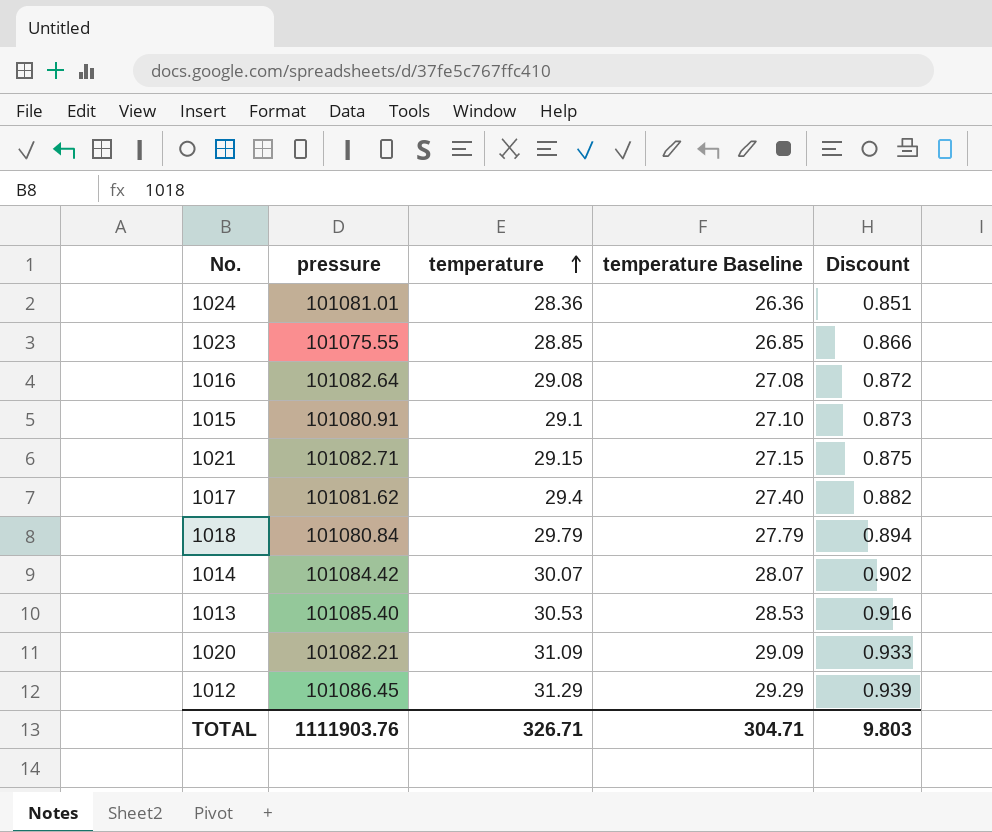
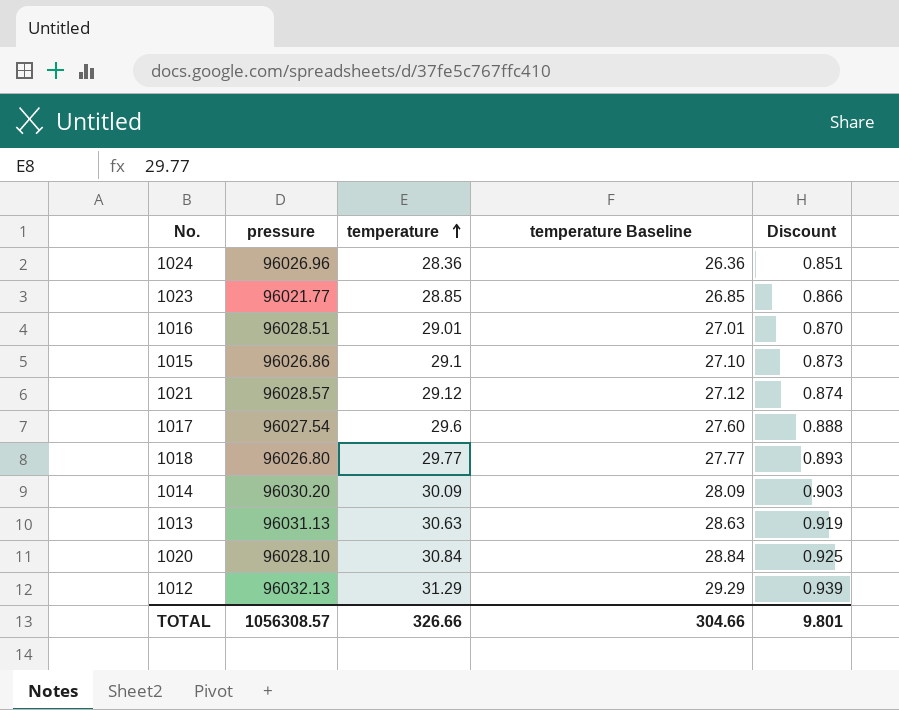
1024 | pressure: 101081.01 -> 96026.96
1023 | pressure: 101075.55 -> 96021.77
1016 | pressure: 101082.64 -> 96028.51
1016 | temperature: 29.08 -> 29.01
1016 | temperature Baseline: 27.08 -> 27.01
1016 | Discount: 0.872 -> 0.870
1015 | pressure: 101080.91 -> 96026.86
1021 | pressure: 101082.71 -> 96028.57
1021 | temperature: 29.15 -> 29.12
1021 | temperature Baseline: 27.15 -> 27.12
1021 | Discount: 0.875 -> 0.874
1017 | pressure: 101081.62 -> 96027.54
1017 | temperature: 29.4 -> 29.6
1017 | temperature Baseline: 27.40 -> 27.60
1017 | Discount: 0.882 -> 0.888
1018 | pressure: 101080.84 -> 96026.80
1018 | temperature: 29.79 -> 29.77
1018 | temperature Baseline: 27.79 -> 27.77
1018 | Discount: 0.894 -> 0.893
1014 | pressure: 101084.42 -> 96030.20
1014 | temperature: 30.07 -> 30.09
1014 | temperature Baseline: 28.07 -> 28.09
1014 | Discount: 0.902 -> 0.903
1013 | pressure: 101085.40 -> 96031.13
1013 | temperature: 30.53 -> 30.63
1013 | temperature Baseline: 28.53 -> 28.63
1013 | Discount: 0.916 -> 0.919
1020 | pressure: 101082.21 -> 96028.10
1020 | temperature: 31.09 -> 30.84
1020 | temperature Baseline: 29.09 -> 28.84
1020 | Discount: 0.933 -> 0.925
1012 | pressure: 101086.45 -> 96032.13
TOTAL | pressure: 1111903.76 -> 1056308.57
TOTAL | temperature: 326.71 -> 326.66
TOTAL | temperature Baseline: 304.71 -> 304.66
TOTAL | Discount: 9.803 -> 9.801

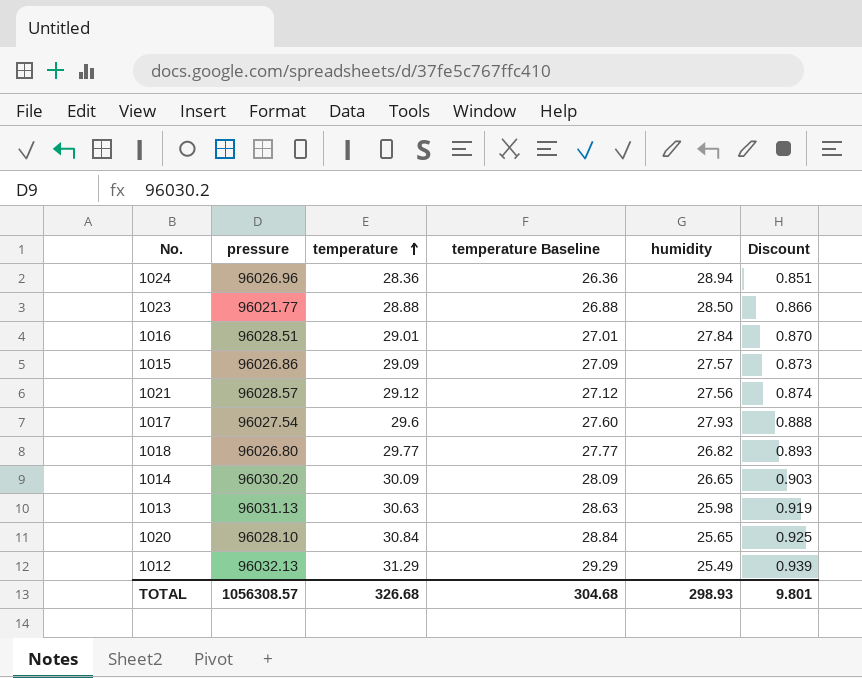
column humidity | position: none -> 5
1023 | temperature: 28.85 -> 28.88
1023 | temperature Baseline: 26.85 -> 26.88
1015 | temperature: 29.1 -> 29.09
1015 | temperature Baseline: 27.10 -> 27.09
TOTAL | temperature: 326.66 -> 326.68
TOTAL | temperature Baseline: 304.66 -> 304.68

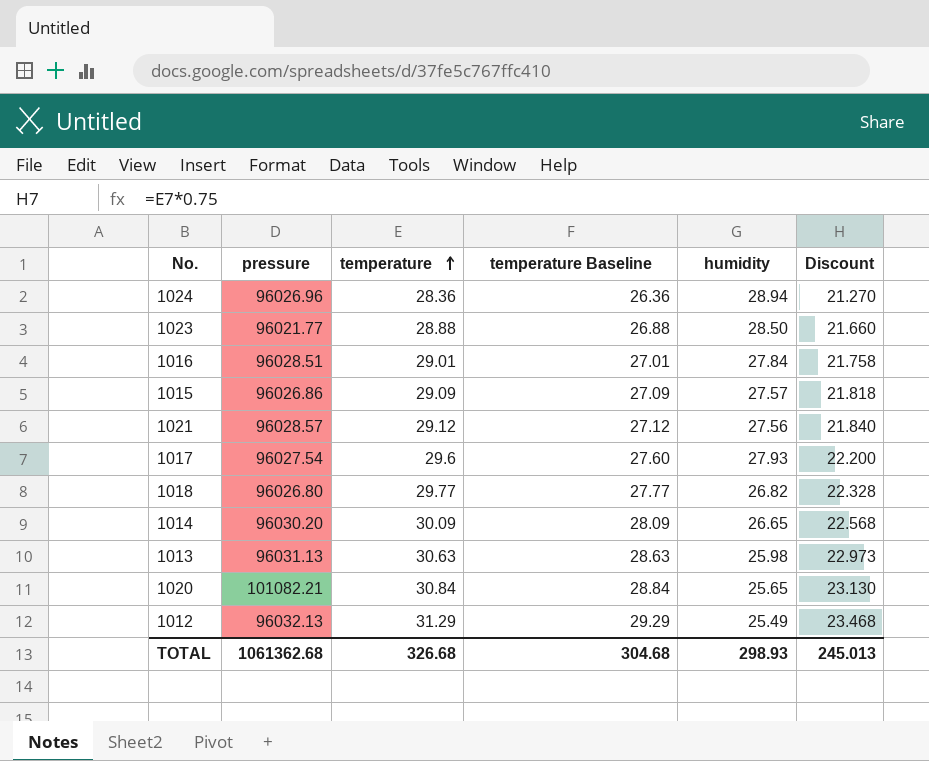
column Discount | formula: [temperature] * 0.03 -> [temperature] * 0.75
1020 | pressure: 96028.10 -> 101082.21
TOTAL | pressure: 1056308.57 -> 1061362.68
TOTAL | Discount: 9.801 -> 245.013

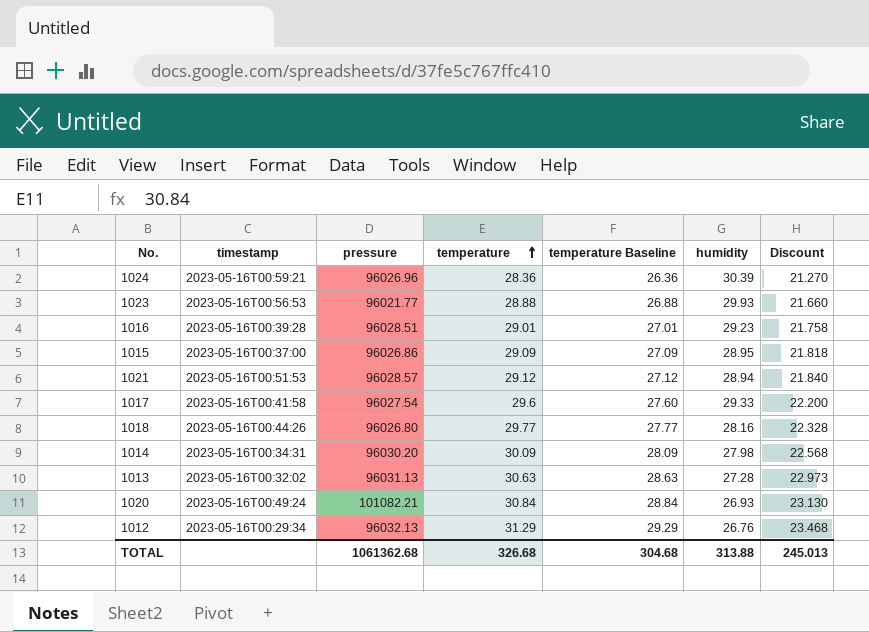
column timestamp | position: none -> 2
1024 | humidity: 28.94 -> 30.39
1023 | humidity: 28.50 -> 29.93
1016 | humidity: 27.84 -> 29.23
1015 | humidity: 27.57 -> 28.95
1021 | humidity: 27.56 -> 28.94
1017 | humidity: 27.93 -> 29.33
1018 | humidity: 26.82 -> 28.16
1014 | humidity: 26.65 -> 27.98
1013 | humidity: 25.98 -> 27.28
1020 | humidity: 25.65 -> 26.93
1012 | humidity: 25.49 -> 26.76
TOTAL | humidity: 298.93 -> 313.88

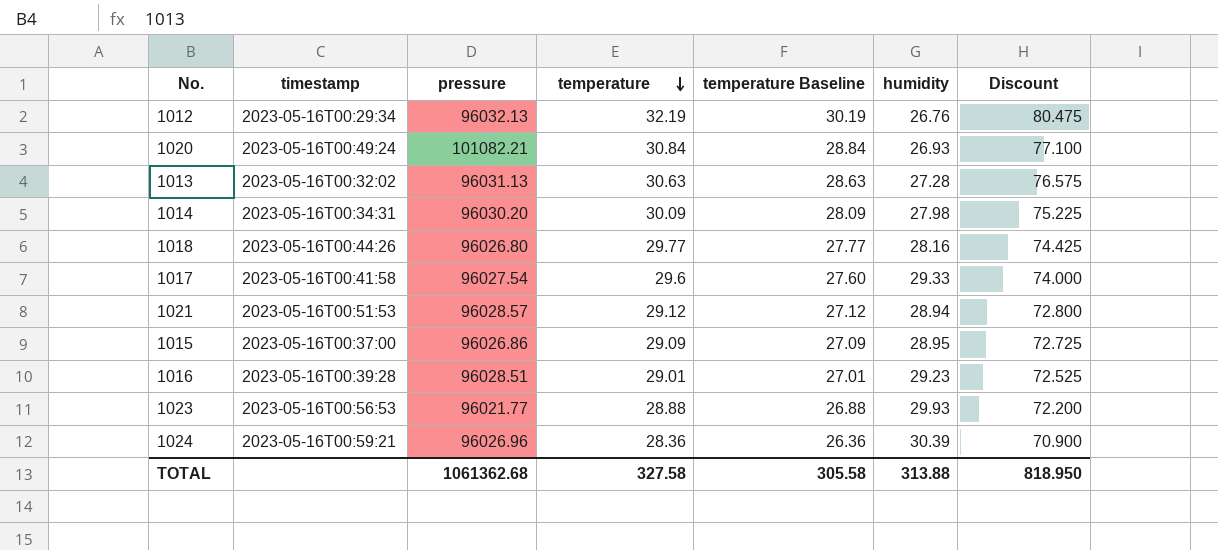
row order: temperature ascending -> temperature descending
column Discount | formula: [temperature] * 0.75 -> [temperature] * 2.5
1012 | temperature: 31.29 -> 32.19
1012 | temperature Baseline: 29.29 -> 30.19
TOTAL | temperature: 326.68 -> 327.58
TOTAL | temperature Baseline: 304.68 -> 305.58
TOTAL | Discount: 245.013 -> 818.950

